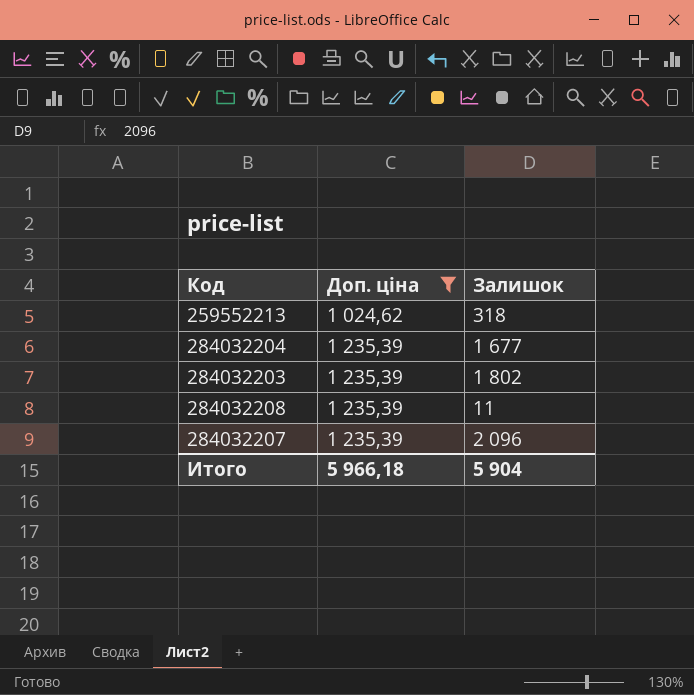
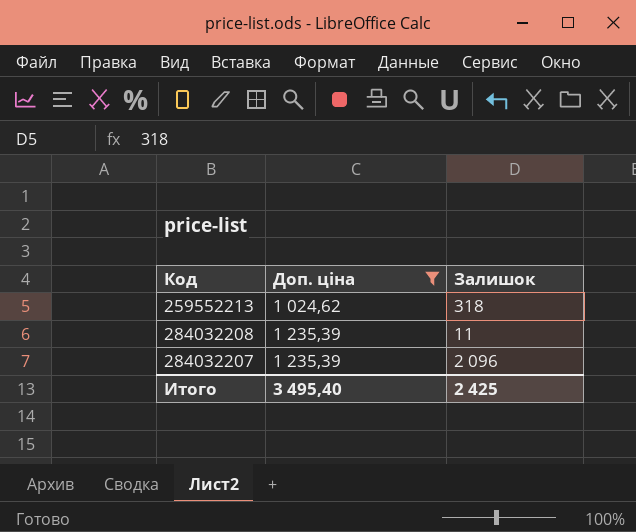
row 284032204: 1 235,39 | 1 677 -> none
row 284032203: 1 235,39 | 1 802 -> none
Итого | Доп. ціна: 5 966,18 -> 3 495,40
Итого | Залишок: 5 904 -> 2 425

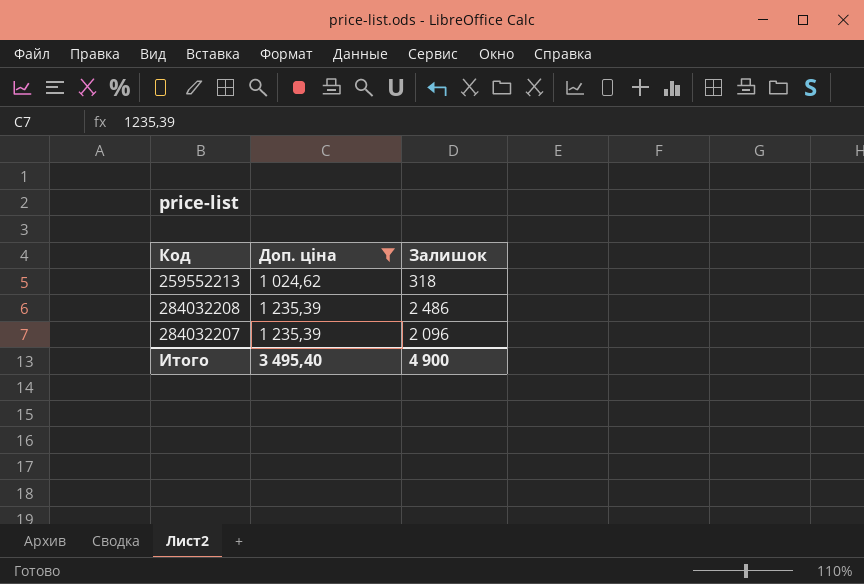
284032208 | Залишок: 11 -> 2 486
Итого | Залишок: 2 425 -> 4 900

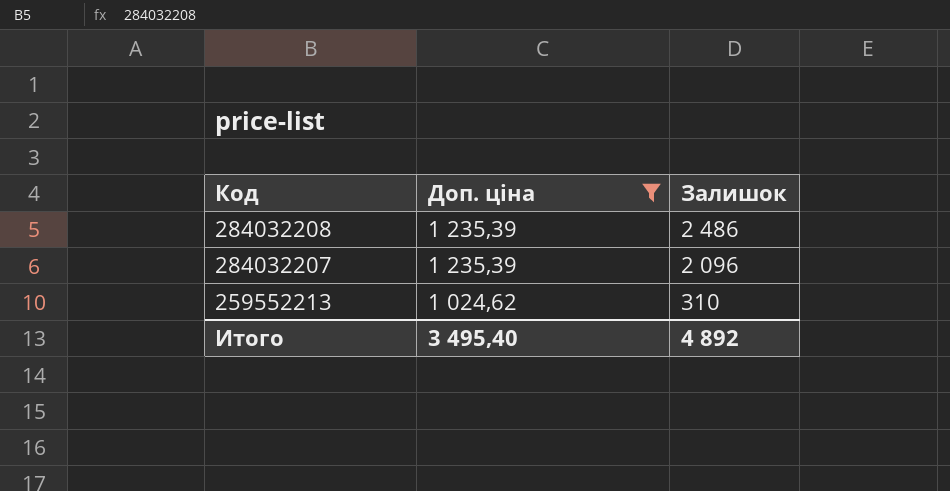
row order: Доп. ціна ascending -> Код descending
259552213 | Залишок: 318 -> 310
Итого | Залишок: 4 900 -> 4 892

